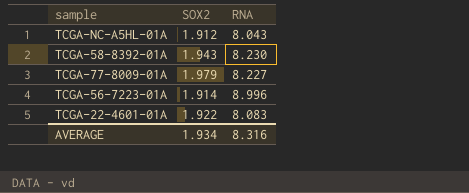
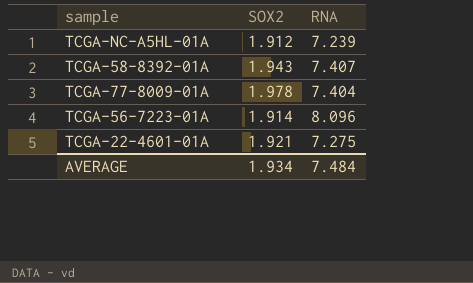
TCGA-NC-A5HL-01A | RNA: 8.043 -> 7.239
TCGA-58-8392-01A | RNA: 8.230 -> 7.407
TCGA-77-8009-01A | SOX2: 1.979 -> 1.978
TCGA-77-8009-01A | RNA: 8.227 -> 7.404
TCGA-56-7223-01A | RNA: 8.996 -> 8.096
TCGA-22-4601-01A | SOX2: 1.922 -> 1.921
TCGA-22-4601-01A | RNA: 8.083 -> 7.275
AVERAGE | RNA: 8.316 -> 7.484

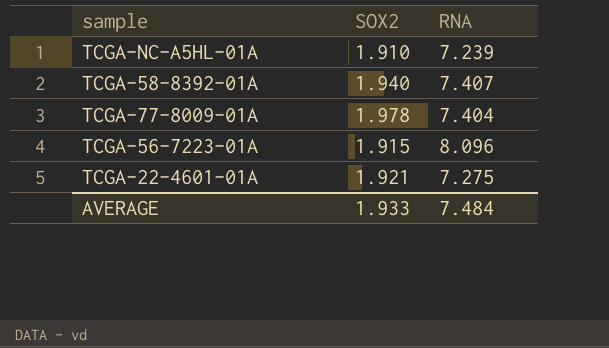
TCGA-NC-A5HL-01A | SOX2: 1.912 -> 1.910
TCGA-58-8392-01A | SOX2: 1.943 -> 1.940
TCGA-56-7223-01A | SOX2: 1.914 -> 1.915
AVERAGE | SOX2: 1.934 -> 1.933

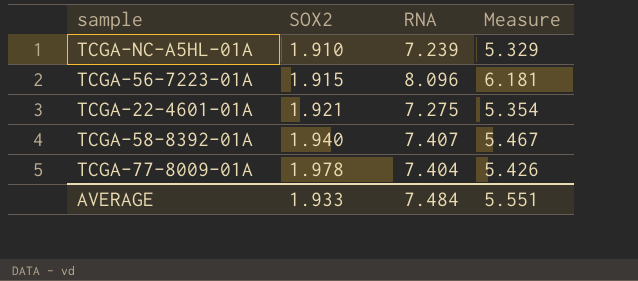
row order: none -> SOX2 ascending
column Measure | formula: none -> [RNA] - [SOX2]

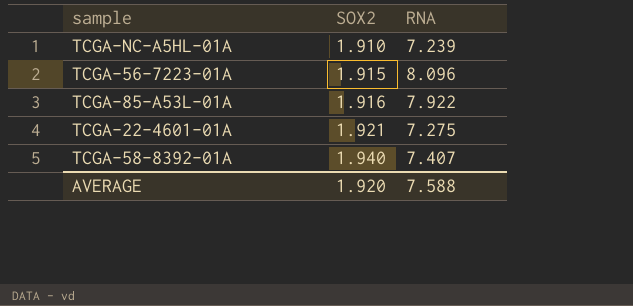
column Measure | formula: [RNA] - [SOX2] -> none
row TCGA-77-8009-01A: 1.978 | 7.404 | 5.426 -> none
row TCGA-85-A53L-01A: none -> 1.916 | 7.922
AVERAGE | SOX2: 1.933 -> 1.920
AVERAGE | RNA: 7.484 -> 7.588

